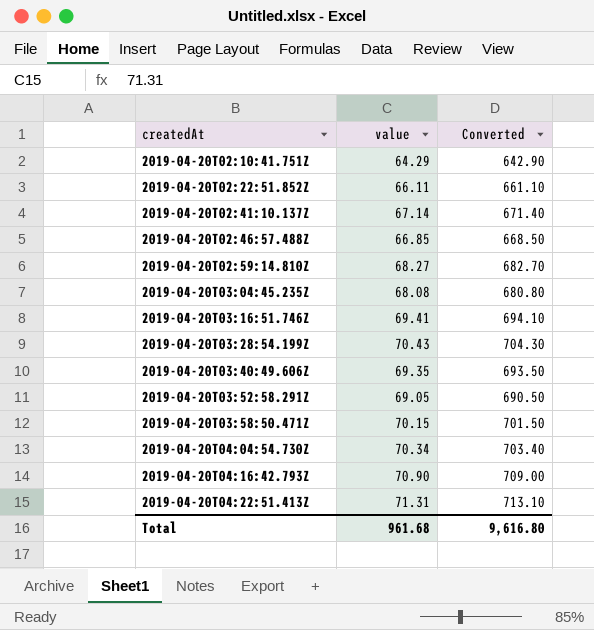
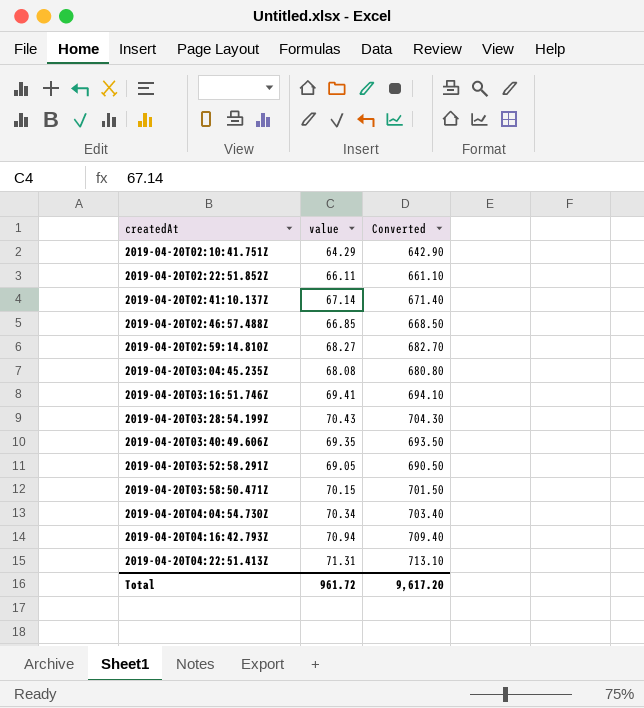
2019-04-20T04:16:42.793Z | value: 70.90 -> 70.94
2019-04-20T04:16:42.793Z | Converted: 709.00 -> 709.40
Total | value: 961.68 -> 961.72
Total | Converted: 9,616.80 -> 9,617.20

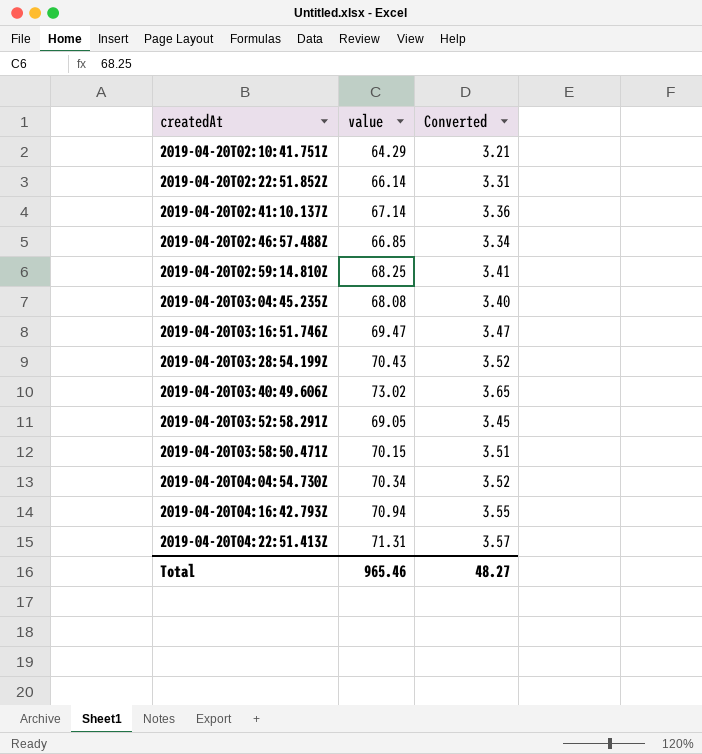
column Converted | formula: [value] * 10 -> [value] * 0.05
2019-04-20T02:22:51.852Z | value: 66.11 -> 66.14
2019-04-20T02:59:14.810Z | value: 68.27 -> 68.25
2019-04-20T03:16:51.746Z | value: 69.41 -> 69.47
2019-04-20T03:40:49.606Z | value: 69.35 -> 73.02
Total | value: 961.72 -> 965.46
Total | Converted: 9,617.20 -> 48.27

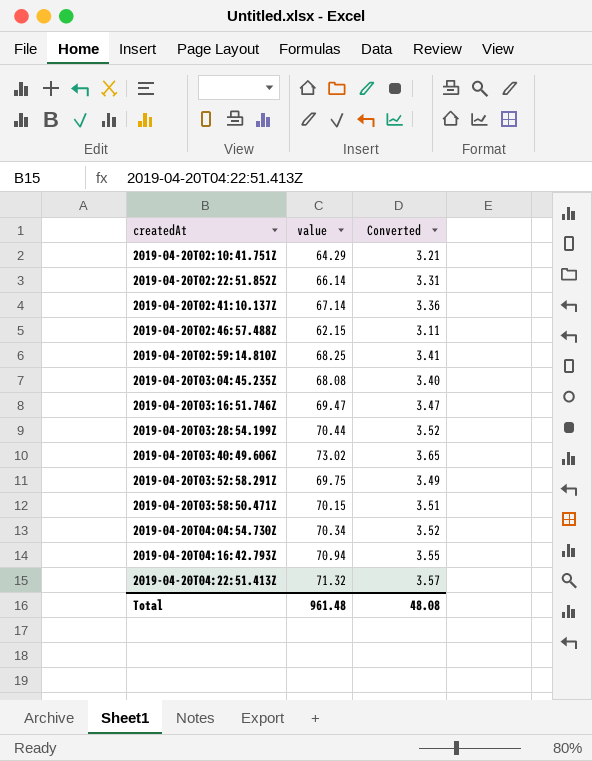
2019-04-20T02:46:57.488Z | value: 66.85 -> 62.15
2019-04-20T02:46:57.488Z | Converted: 3.34 -> 3.11
2019-04-20T03:28:54.199Z | value: 70.43 -> 70.44
2019-04-20T03:52:58.291Z | value: 69.05 -> 69.75
2019-04-20T03:52:58.291Z | Converted: 3.45 -> 3.49
2019-04-20T04:22:51.413Z | value: 71.31 -> 71.32
Total | value: 965.46 -> 961.48
Total | Converted: 48.27 -> 48.08

